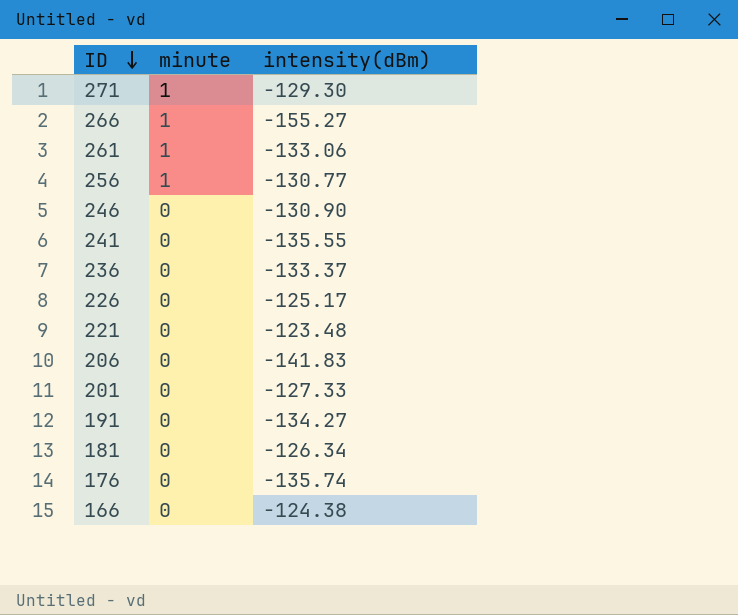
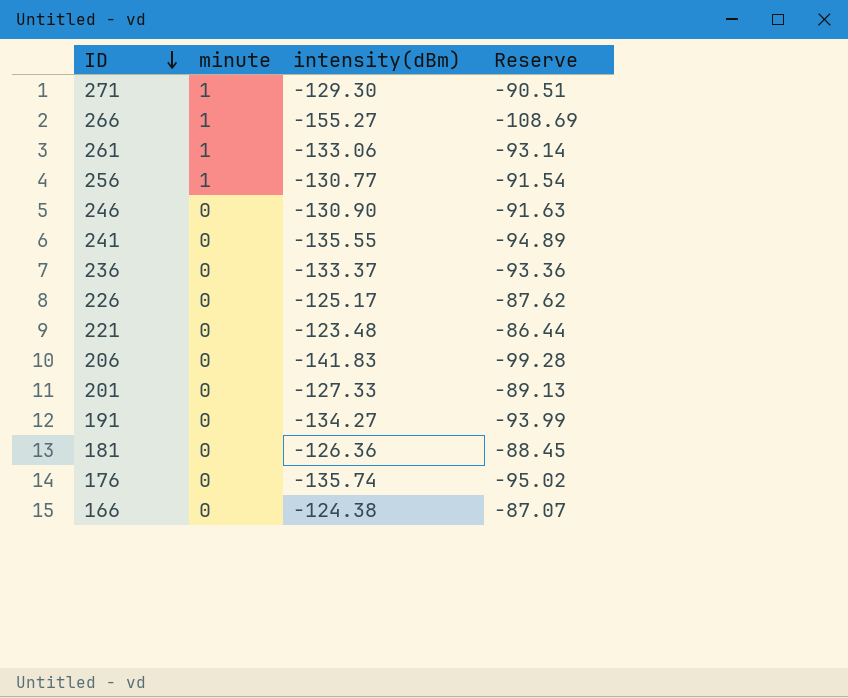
column Reserve | formula: none -> [intensity(dBm)] * 0.7
181 | intensity(dBm): -126.34 -> -126.36

